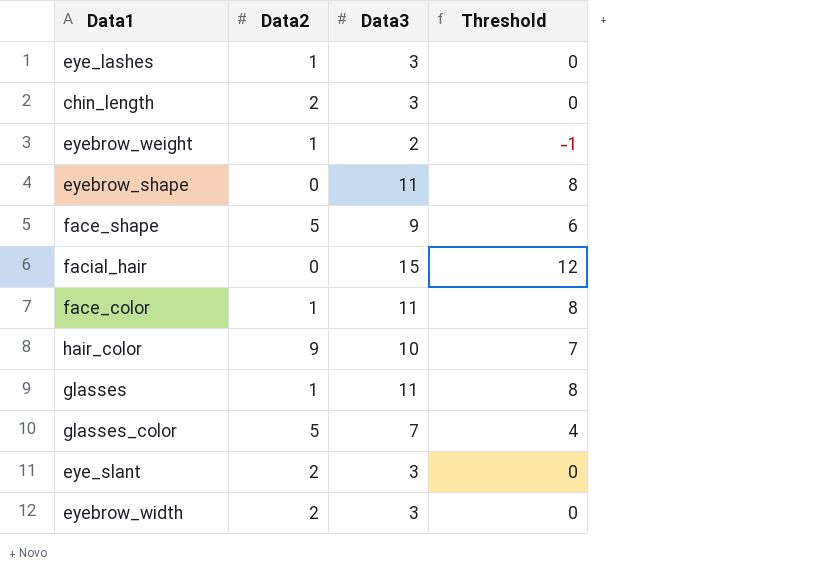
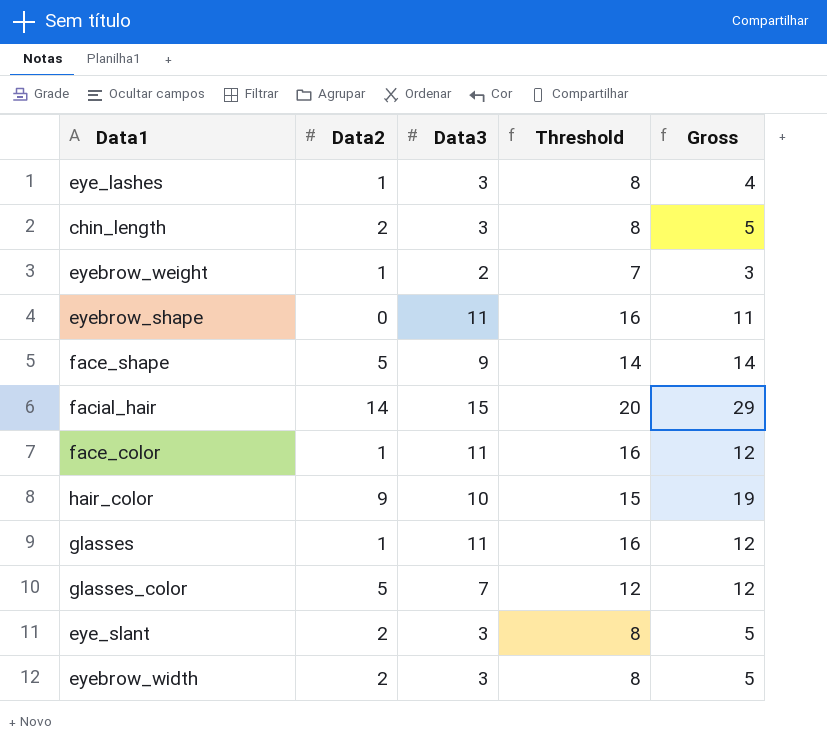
column Threshold | formula: [Data3] - 3 -> [Data3] + 5
column Gross | formula: none -> [Data2] + [Data3]
facial_hair | Data2: 0 -> 14

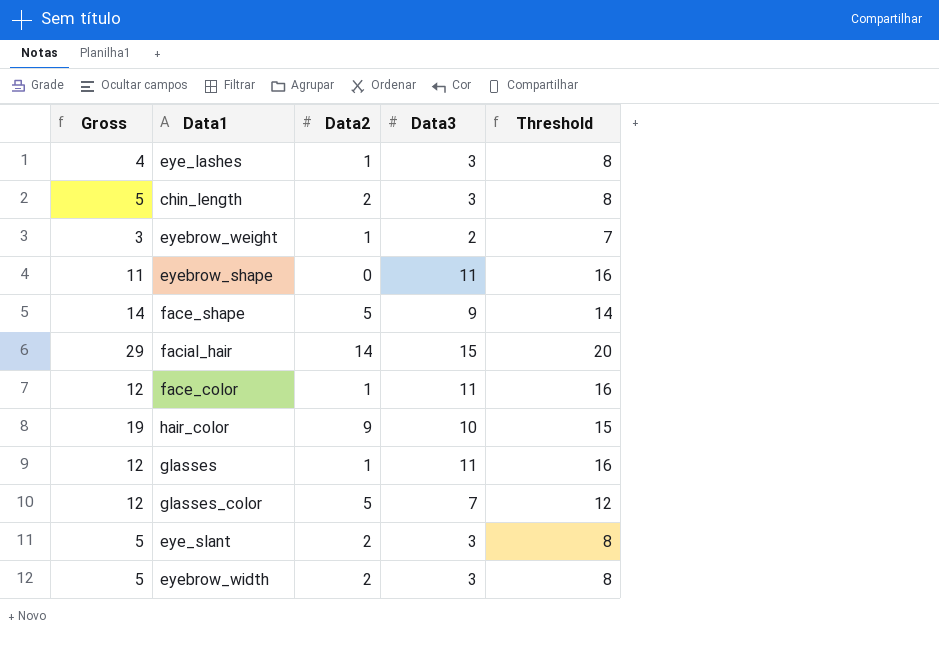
column Gross | position: 5 -> 1

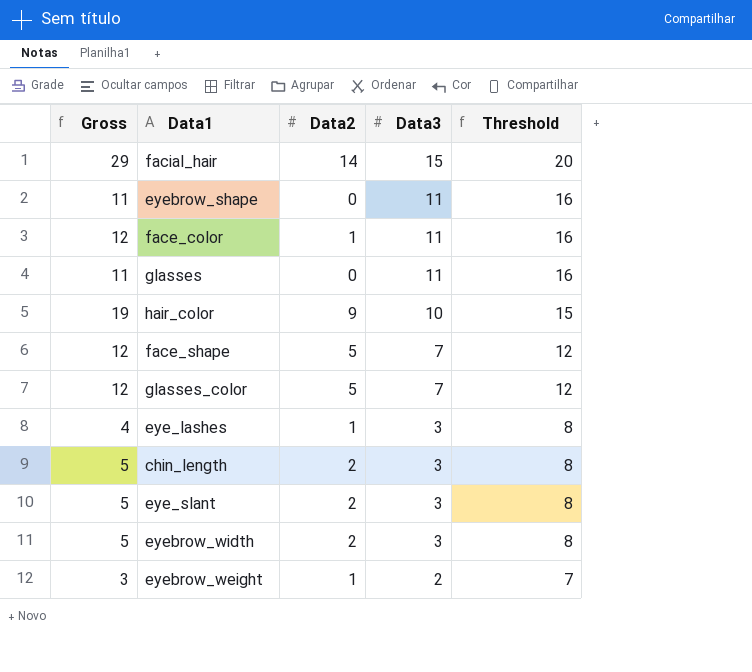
row order: none -> Data3 descending
glasses | Gross: 12 -> 11
glasses | Data2: 1 -> 0
face_shape | Gross: 14 -> 12
face_shape | Data3: 9 -> 7
face_shape | Threshold: 14 -> 12

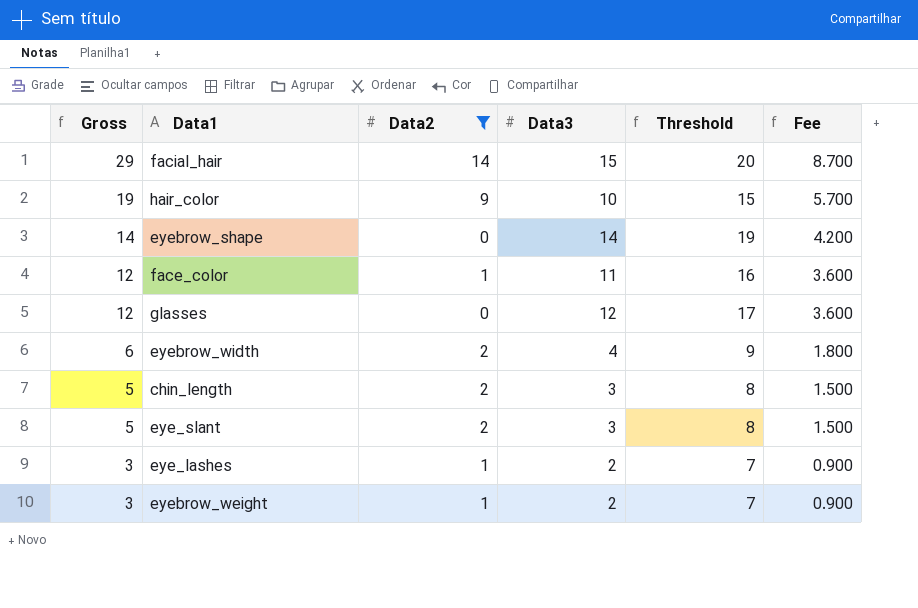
filter: none -> Data2 != 5
row order: Data3 descending -> Gross descending
column Fee | formula: none -> [Gross] * 0.3
eyebrow_shape | Gross: 11 -> 14
eyebrow_shape | Data3: 11 -> 14
eyebrow_shape | Threshold: 16 -> 19
glasses | Gross: 11 -> 12
glasses | Data3: 11 -> 12
glasses | Threshold: 16 -> 17
eyebrow_width | Gross: 5 -> 6
eyebrow_width | Data3: 3 -> 4
eyebrow_width | Threshold: 8 -> 9
eye_lashes | Gross: 4 -> 3
eye_lashes | Data3: 3 -> 2
eye_lashes | Threshold: 8 -> 7

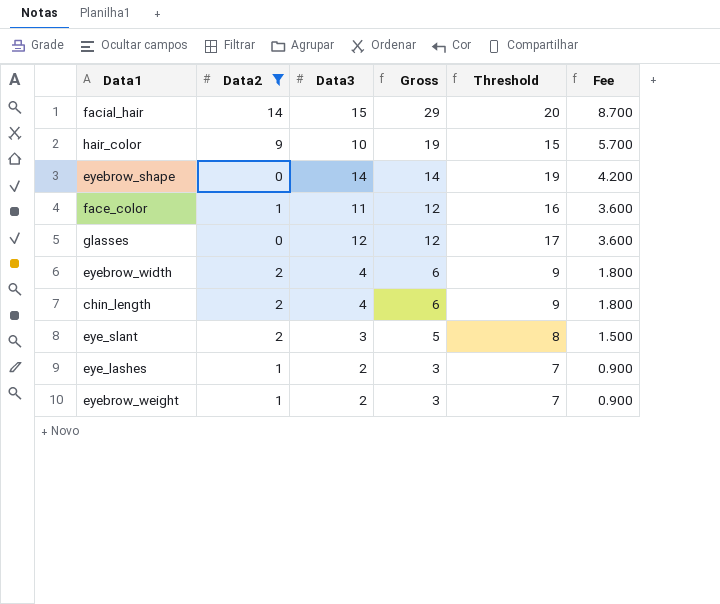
column Gross | position: 1 -> 4
chin_length | Data3: 3 -> 4
chin_length | Gross: 5 -> 6
chin_length | Threshold: 8 -> 9
chin_length | Fee: 1.500 -> 1.800

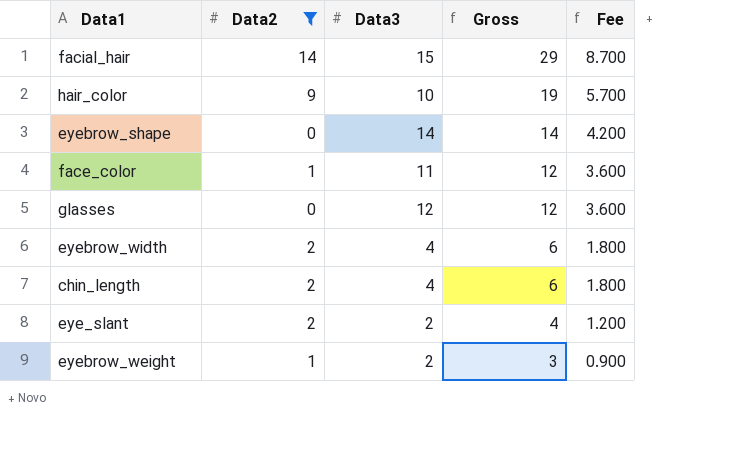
column Threshold | formula: [Data3] + 5 -> none
row eye_lashes: 1 | 2 | 3 | 7 | 0.900 -> none
eye_slant | Data3: 3 -> 2
eye_slant | Gross: 5 -> 4
eye_slant | Fee: 1.500 -> 1.200

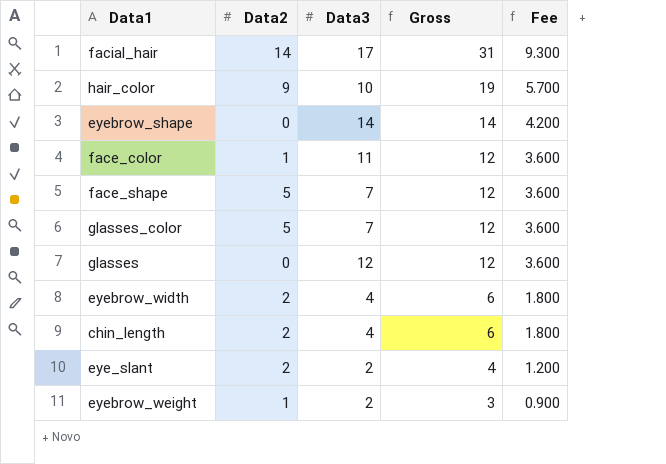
filter: Data2 != 5 -> none
facial_hair | Data3: 15 -> 17
facial_hair | Gross: 29 -> 31
facial_hair | Fee: 8.700 -> 9.300

